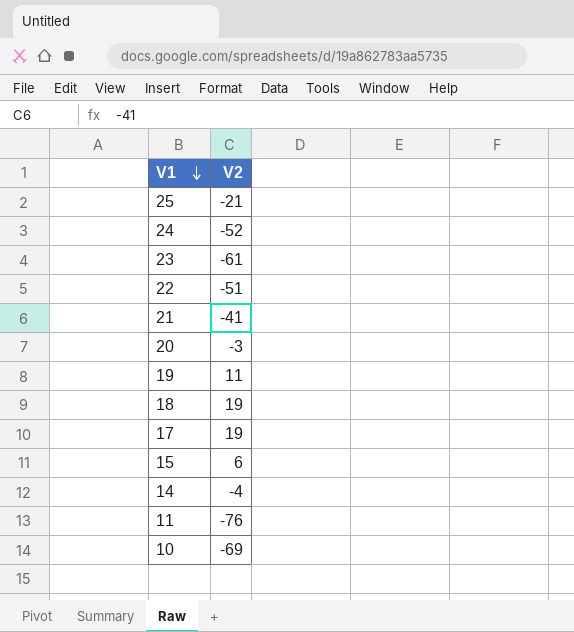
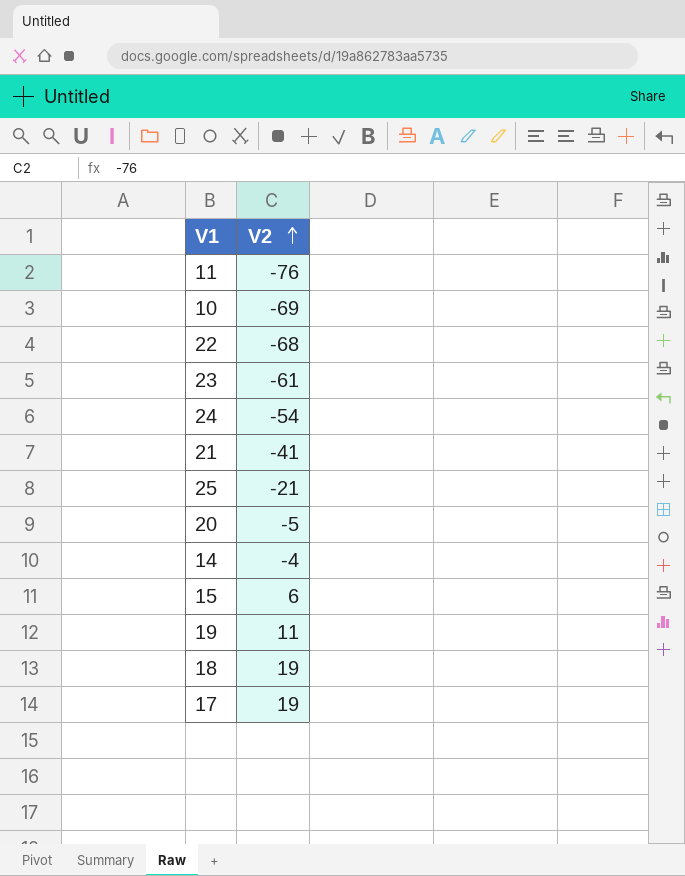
row order: V1 descending -> V2 ascending
22 | V2: -51 -> -68
24 | V2: -52 -> -54
20 | V2: -3 -> -5

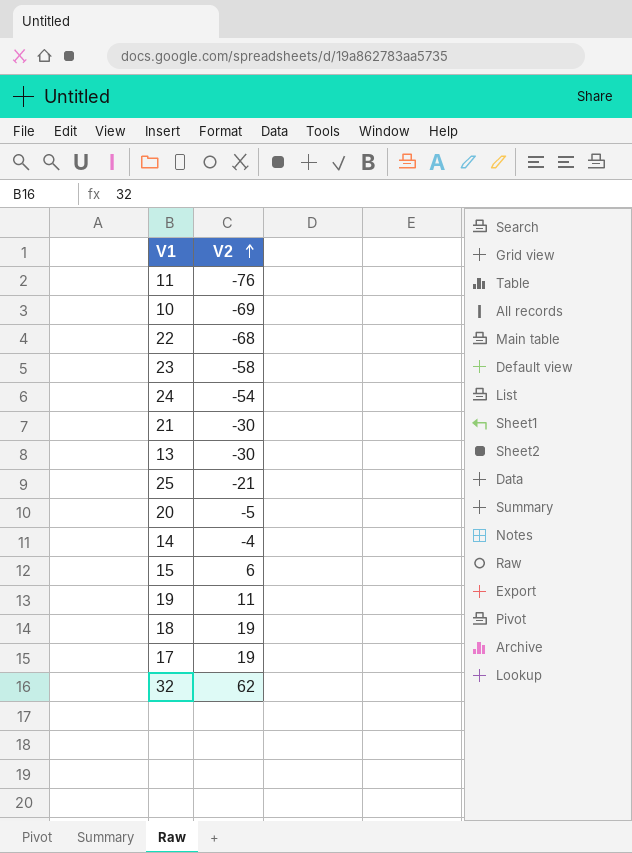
23 | V2: -61 -> -58
21 | V2: -41 -> -30
row 13: none -> -30
row 32: none -> 62

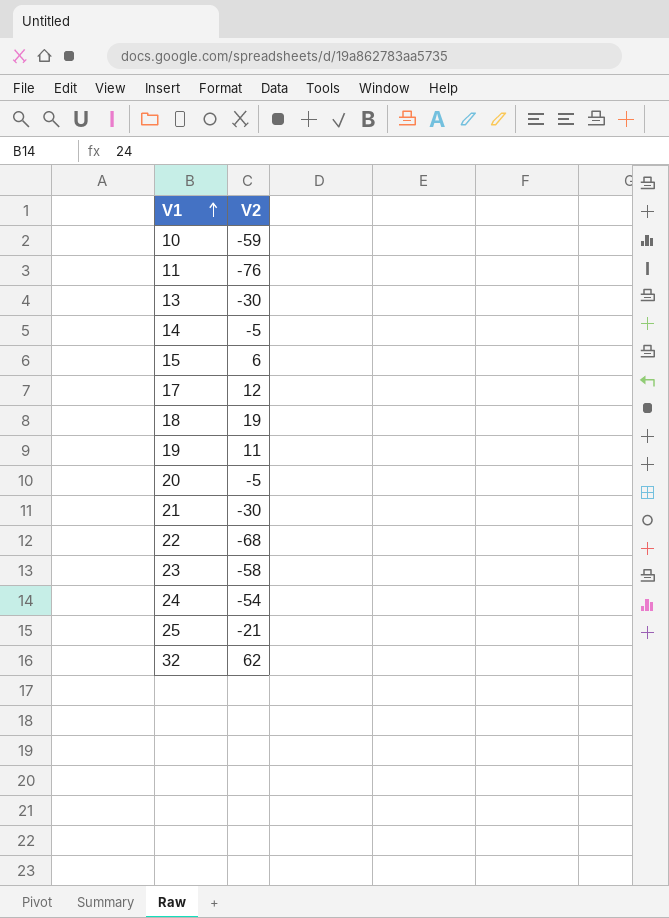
row order: V2 ascending -> V1 ascending
10 | V2: -69 -> -59
14 | V2: -4 -> -5
17 | V2: 19 -> 12

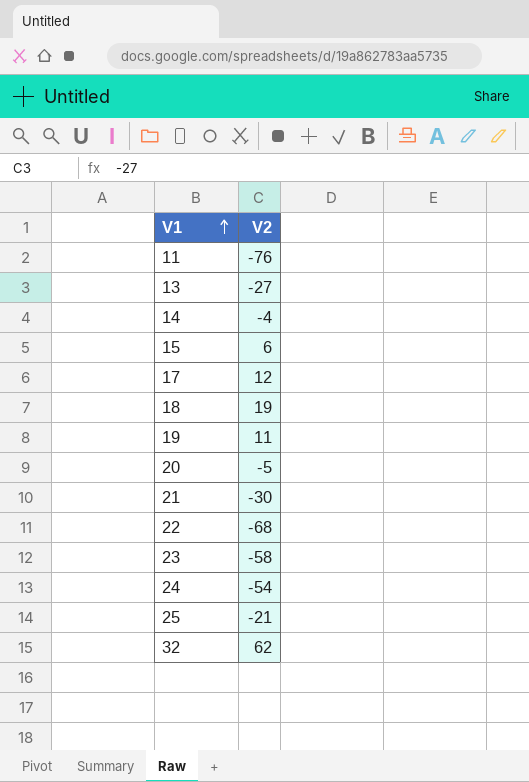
row 10: -59 -> none
13 | V2: -30 -> -27
14 | V2: -5 -> -4

